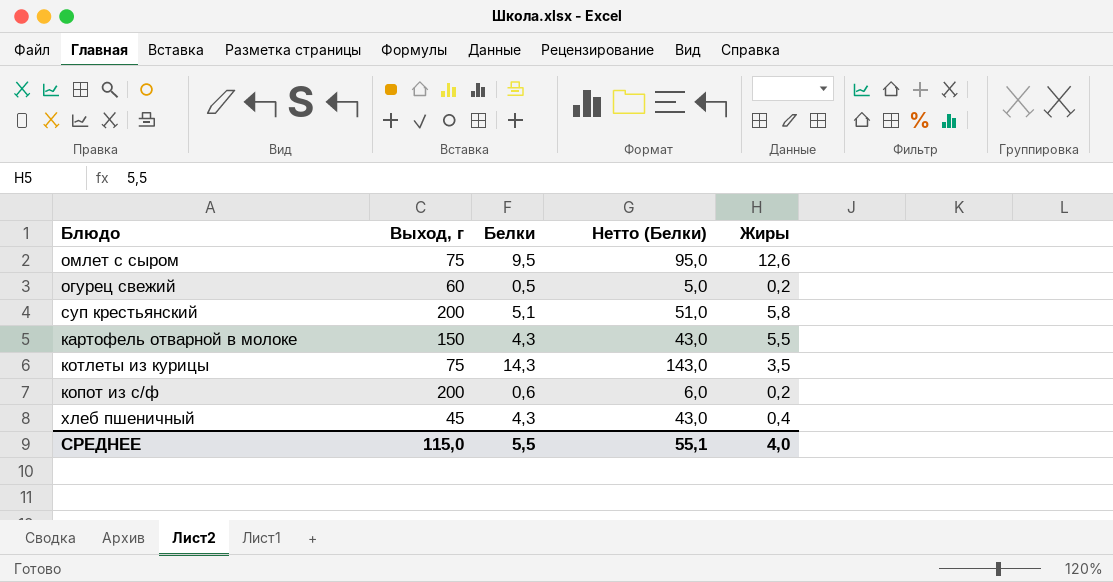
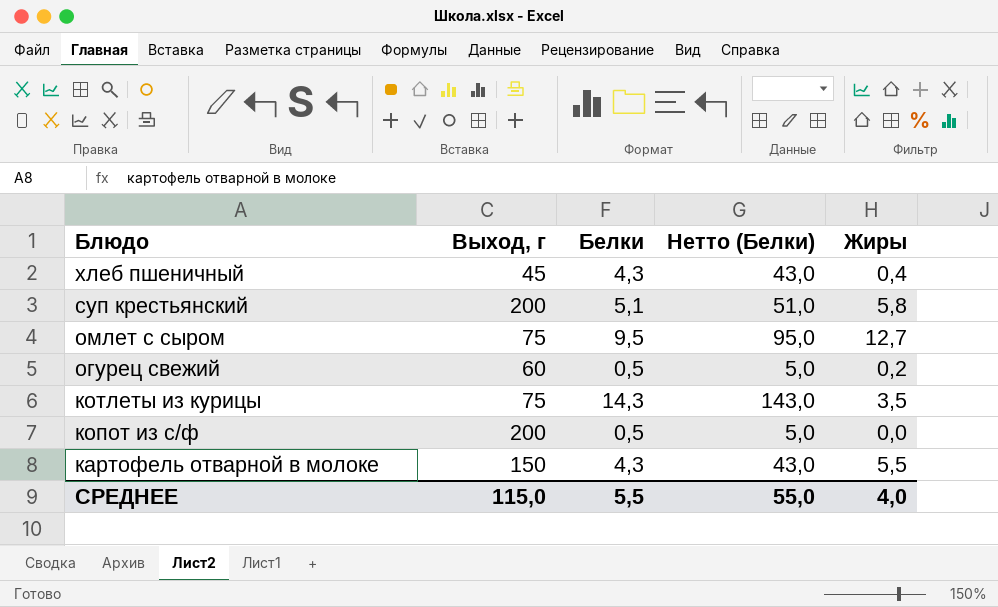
row order: none -> Блюдо descending
омлет с сыром | Жиры: 12,6 -> 12,7
копот из с/ф | Белки: 0,6 -> 0,5
копот из с/ф | Нетто (Белки): 6,0 -> 5,0
копот из с/ф | Жиры: 0,2 -> 0,0
СРЕДНЕЕ | Нетто (Белки): 55,1 -> 55,0

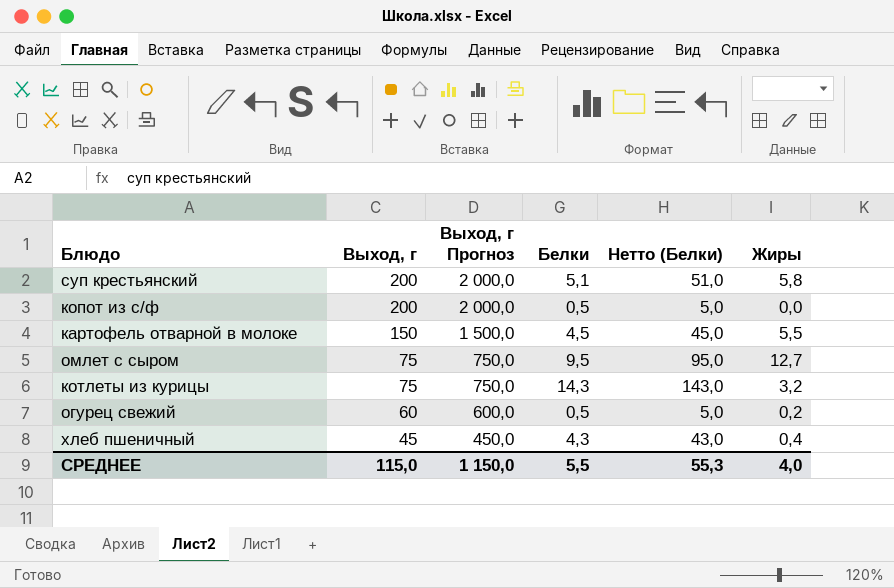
row order: Блюдо descending -> Выход, г descending
column Выход, г Прогноз | formula: none -> [Выход, г] * 10
картофель отварной в молоке | Белки: 4,3 -> 4,5
картофель отварной в молоке | Нетто (Белки): 43,0 -> 45,0
котлеты из курицы | Жиры: 3,5 -> 3,2
СРЕДНЕЕ | Нетто (Белки): 55,0 -> 55,3

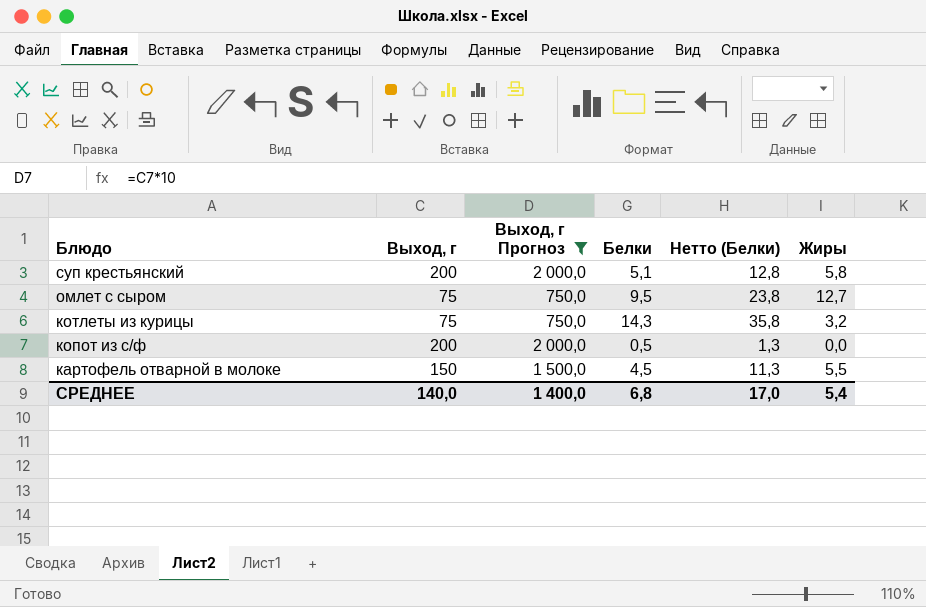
filter: none -> Выход, г Прогноз >= 750,0
row order: Выход, г descending -> Блюдо descending
column Нетто (Белки) | formula: [Белки] * 10 -> [Белки] * 2,5
СРЕДНЕЕ | Выход, г: 115,0 -> 140,0
СРЕДНЕЕ | Выход, г Прогноз: 1 150,0 -> 1 400,0
СРЕДНЕЕ | Белки: 5,5 -> 6,8
СРЕДНЕЕ | Нетто (Белки): 55,3 -> 17,0
СРЕДНЕЕ | Жиры: 4,0 -> 5,4

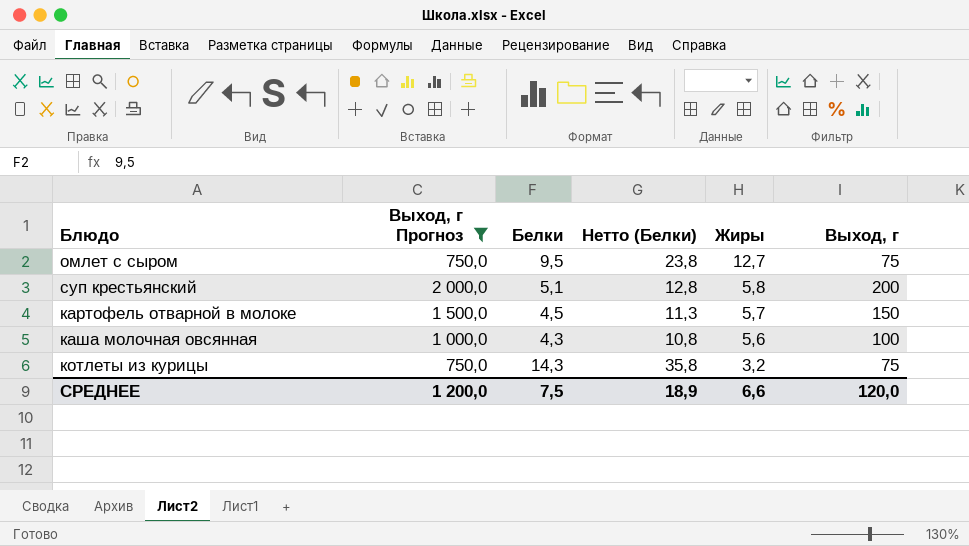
row order: Блюдо descending -> Жиры descending
column Выход, г | position: 2 -> 6
row копот из с/ф: 200 | 2 000,0 | 0,5 | 1,3 | 0,0 -> none
картофель отварной в молоке | Жиры: 5,5 -> 5,7
row каша молочная овсянная: none -> 1 000,0 | 4,3 | 10,8 | 5,6 | 100
СРЕДНЕЕ | Выход, г Прогноз: 1 400,0 -> 1 200,0
СРЕДНЕЕ | Белки: 6,8 -> 7,5
СРЕДНЕЕ | Нетто (Белки): 17,0 -> 18,9
СРЕДНЕЕ | Жиры: 5,4 -> 6,6
СРЕДНЕЕ | Выход, г: 140,0 -> 120,0

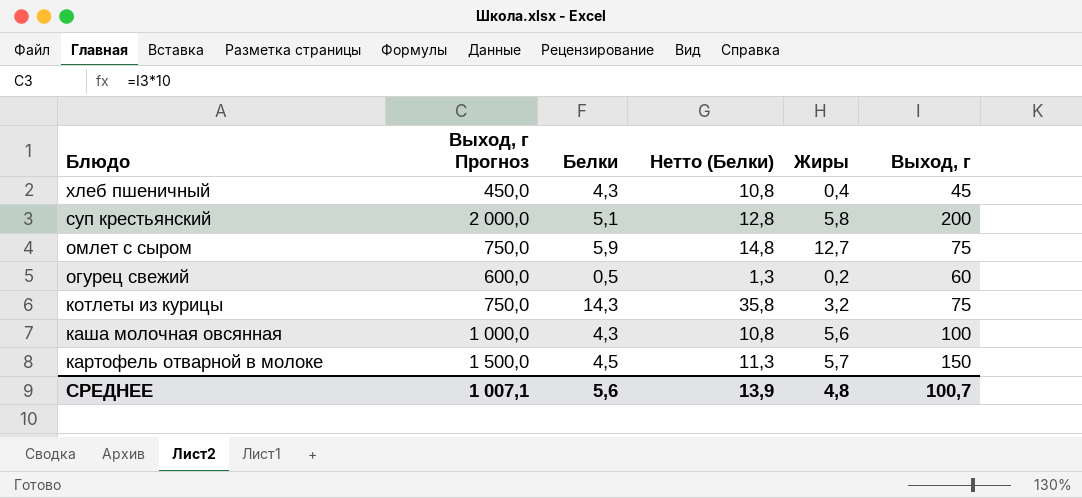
filter: Выход, г Прогноз >= 750,0 -> none
row order: Жиры descending -> Блюдо descending
омлет с сыром | Белки: 9,5 -> 5,9
омлет с сыром | Нетто (Белки): 23,8 -> 14,8
СРЕДНЕЕ | Выход, г Прогноз: 1 200,0 -> 1 007,1
СРЕДНЕЕ | Белки: 7,5 -> 5,6
СРЕДНЕЕ | Нетто (Белки): 18,9 -> 13,9
СРЕДНЕЕ | Жиры: 6,6 -> 4,8
СРЕДНЕЕ | Выход, г: 120,0 -> 100,7

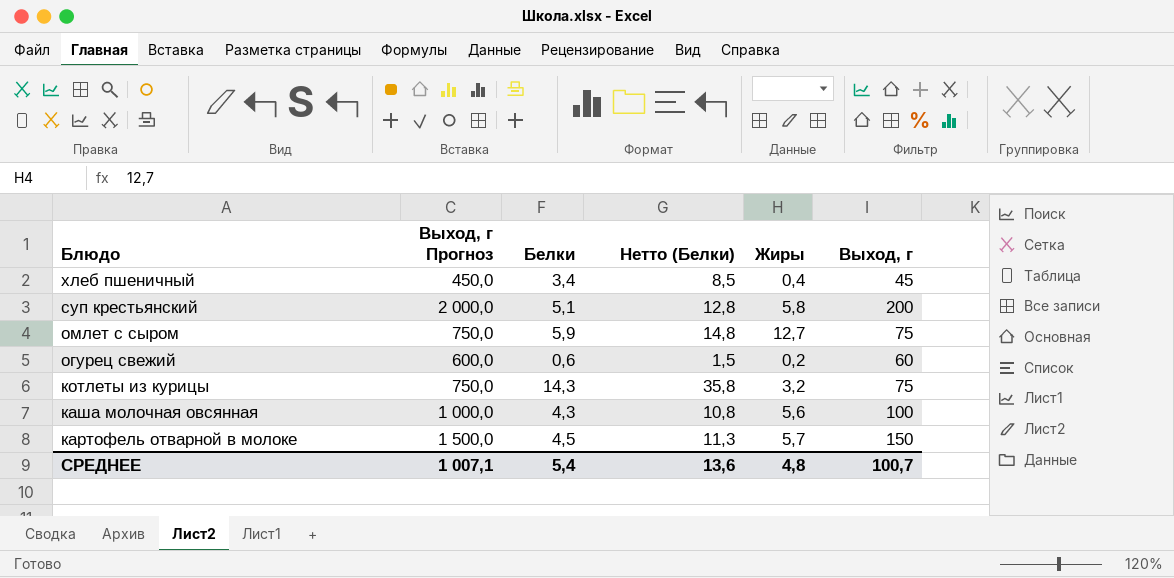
хлеб пшеничный | Белки: 4,3 -> 3,4
хлеб пшеничный | Нетто (Белки): 10,8 -> 8,5
огурец свежий | Белки: 0,5 -> 0,6
огурец свежий | Нетто (Белки): 1,3 -> 1,5
СРЕДНЕЕ | Белки: 5,6 -> 5,4
СРЕДНЕЕ | Нетто (Белки): 13,9 -> 13,6

